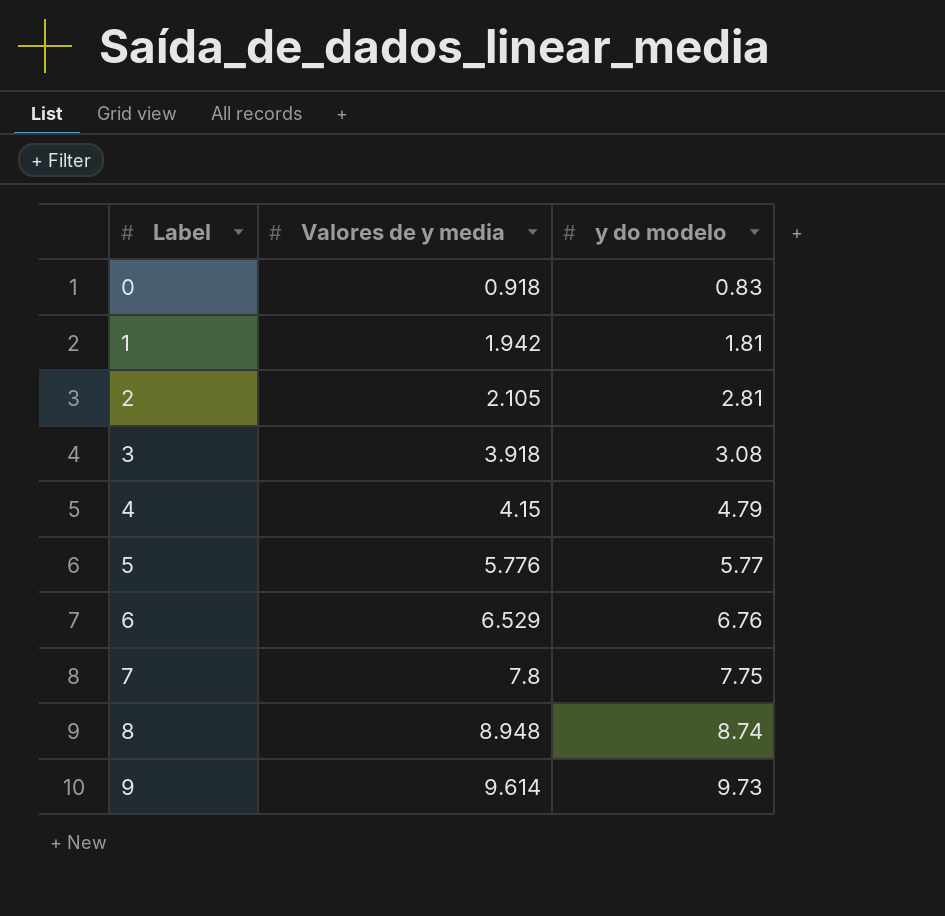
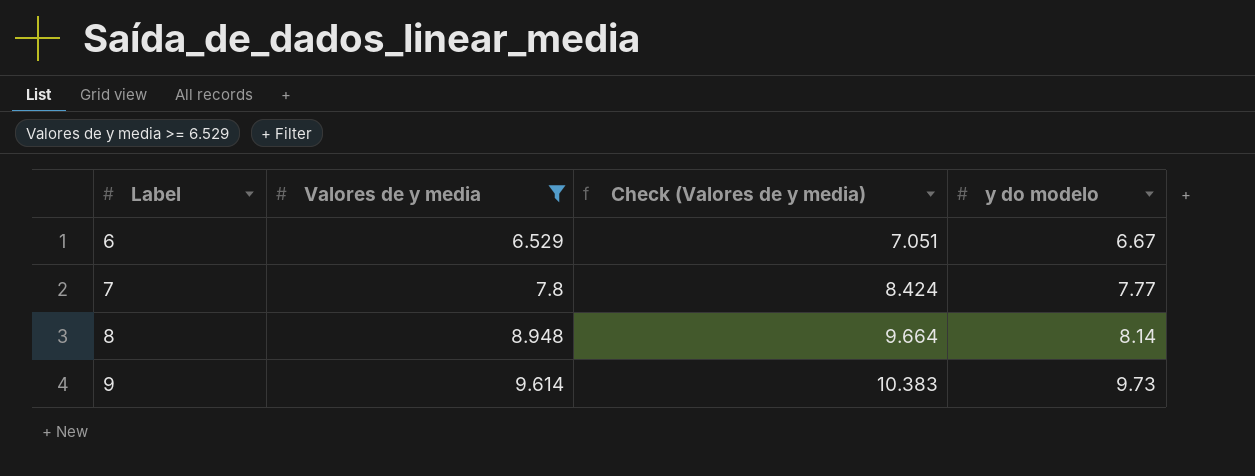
filter: none -> Valores de y media >= 6.529
column Check (Valores de y media) | formula: none -> [Valores de y media] * 1.08
6 | y do modelo: 6.76 -> 6.67
7 | y do modelo: 7.75 -> 7.77
8 | y do modelo: 8.74 -> 8.14

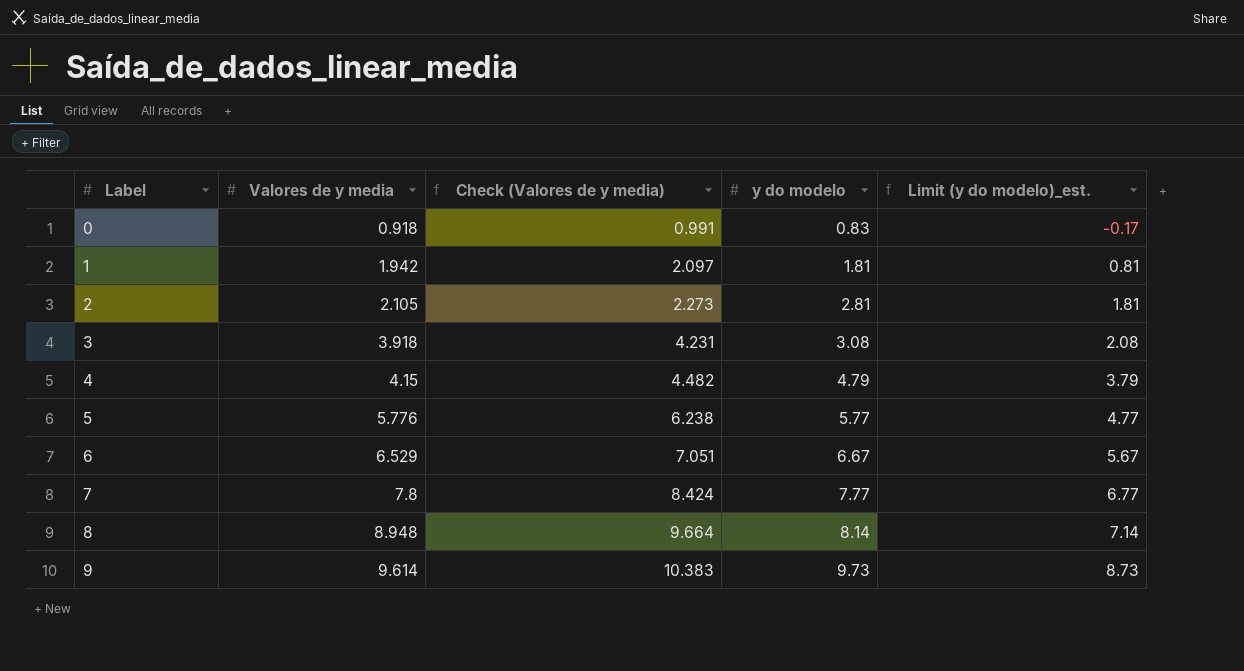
filter: Valores de y media >= 6.529 -> none
column Limit (y do modelo)_est. | formula: none -> [y do modelo] - 1

